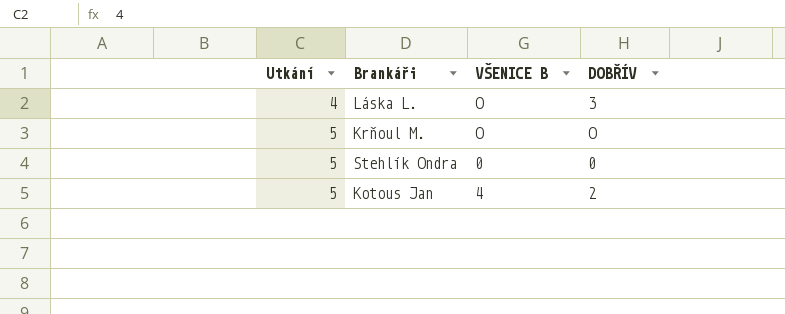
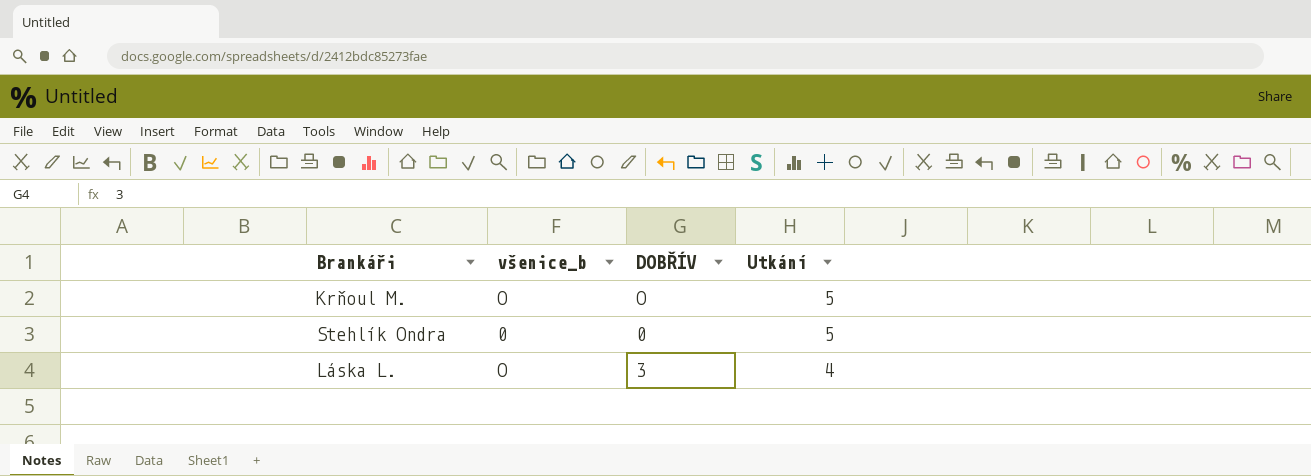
row order: Utkání ascending -> Utkání descending
column name: VŠENICE B -> všenice_b
column Utkání | position: 1 -> 4
row Kotous Jan: 5 | 4 | 2 -> none

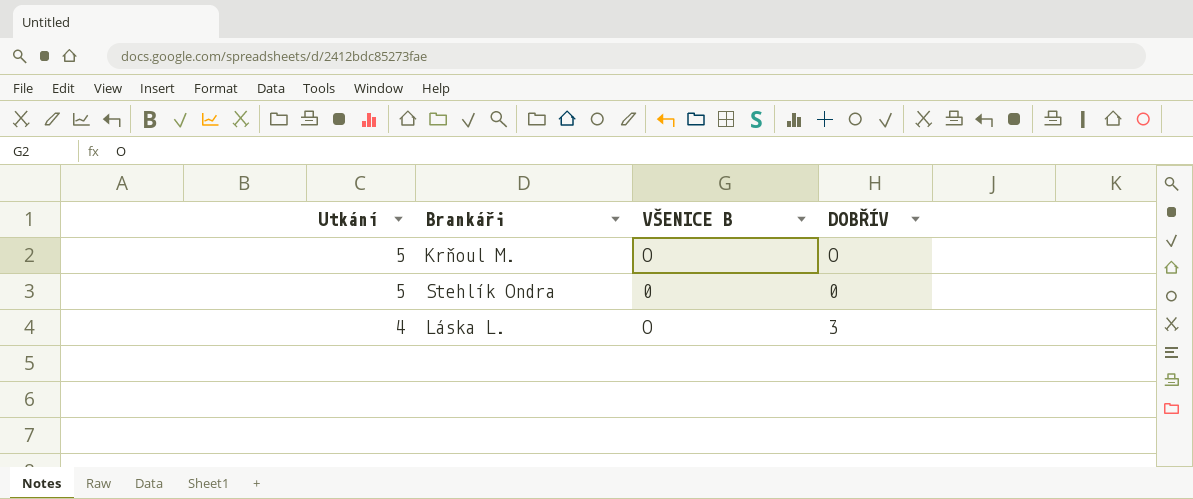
column Utkání | position: 4 -> 1
column name: všenice_b -> VŠENICE B

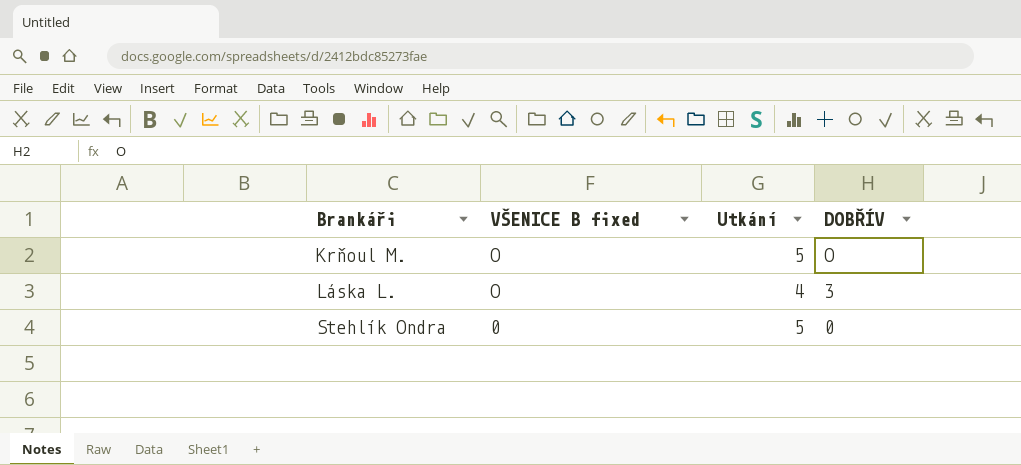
row order: Utkání descending -> Brankáři ascending
column name: VŠENICE B -> VŠENICE B fixed
column Utkání | position: 1 -> 3

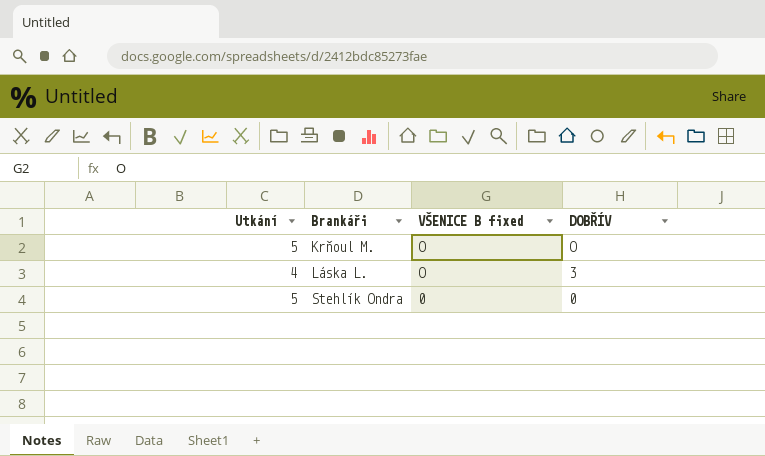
column Utkání | position: 3 -> 1

